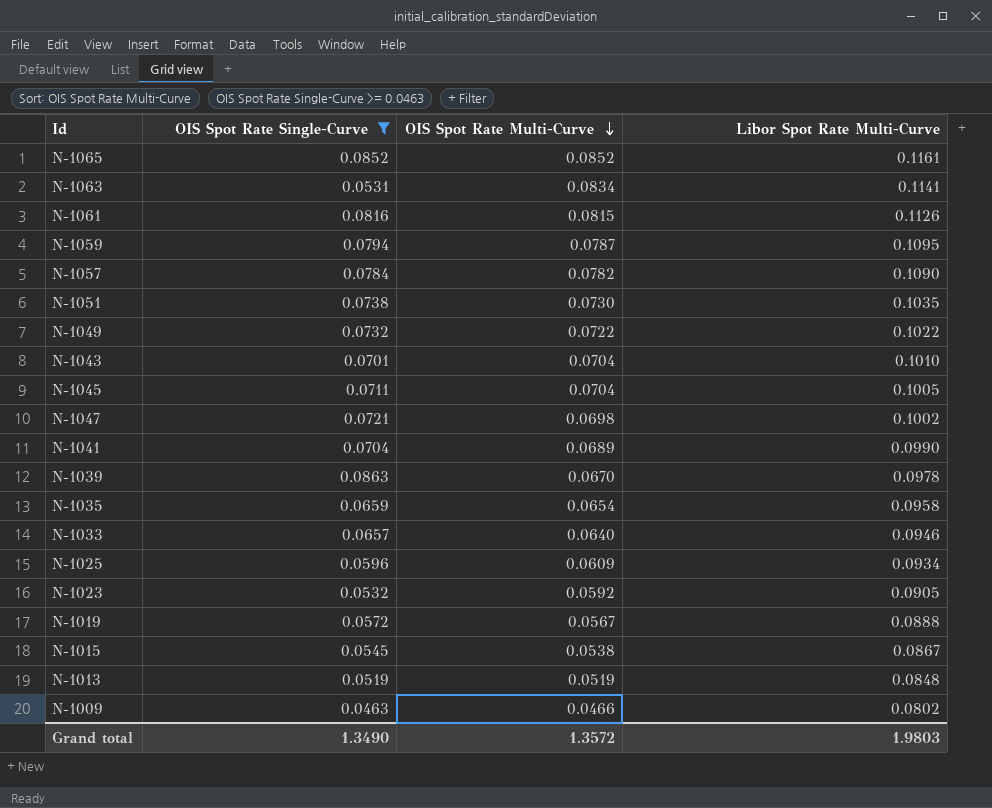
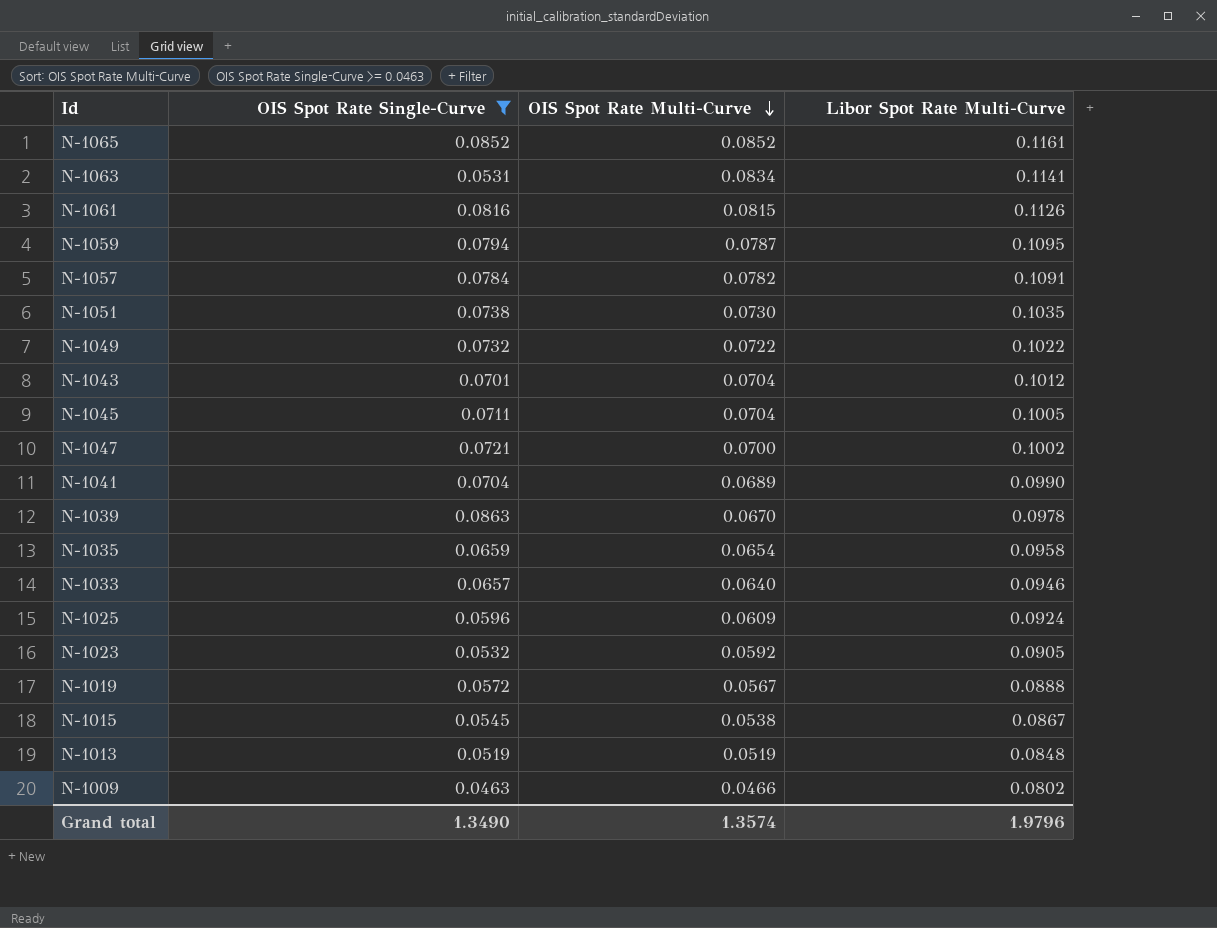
N-1057 | Libor Spot Rate Multi-Curve: 0.1090 -> 0.1091
N-1043 | Libor Spot Rate Multi-Curve: 0.1010 -> 0.1012
N-1047 | OIS Spot Rate Multi-Curve: 0.0698 -> 0.0700
N-1025 | Libor Spot Rate Multi-Curve: 0.0934 -> 0.0924
Grand total | OIS Spot Rate Multi-Curve: 1.3572 -> 1.3574
Grand total | Libor Spot Rate Multi-Curve: 1.9803 -> 1.9796

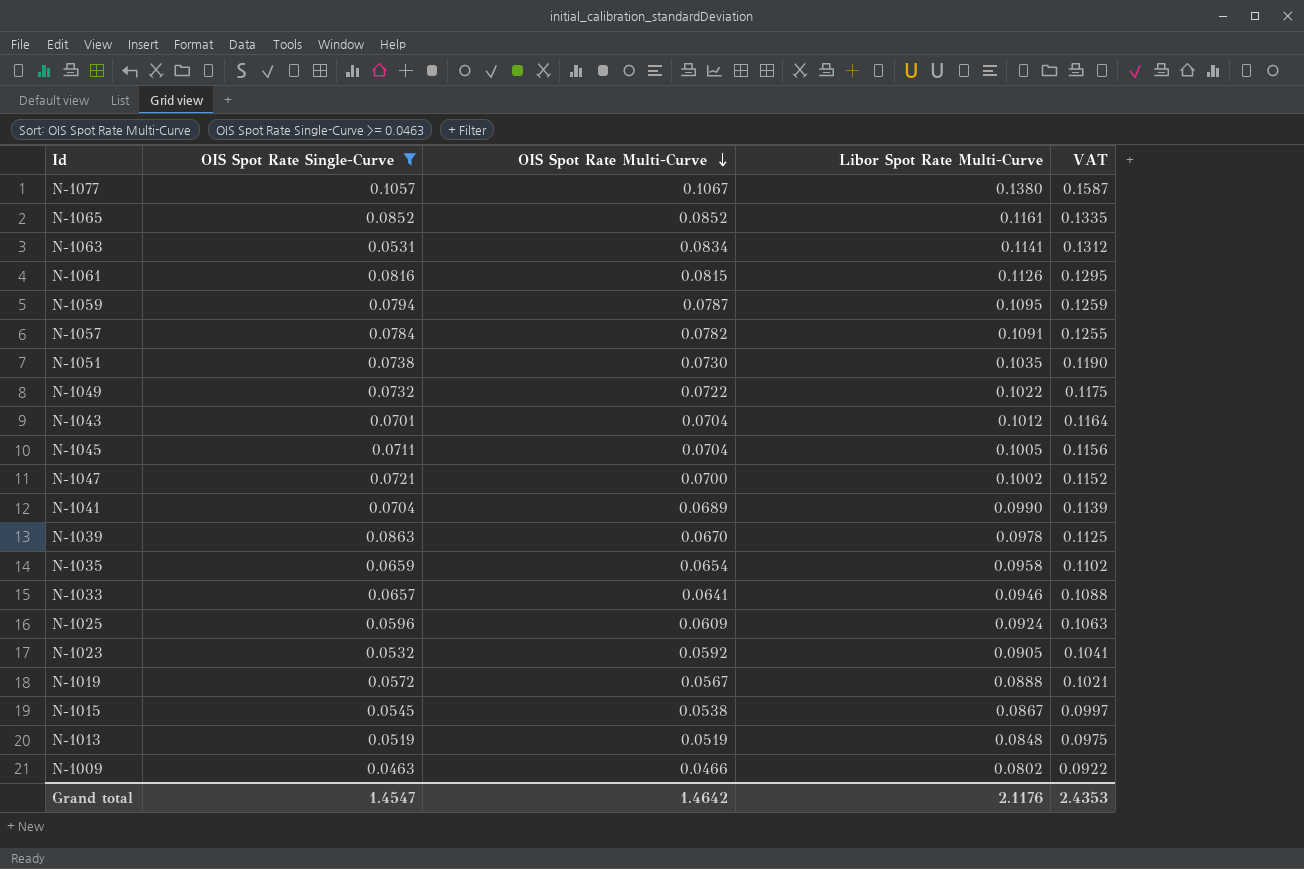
column VAT | formula: none -> [Libor Spot Rate Multi-Curve] * 1.15
row N-1077: none -> 0.1057 | 0.1067 | 0.1380 | 0.1587
N-1033 | OIS Spot Rate Multi-Curve: 0.0640 -> 0.0641
Grand total | OIS Spot Rate Single-Curve: 1.3490 -> 1.4547
Grand total | OIS Spot Rate Multi-Curve: 1.3574 -> 1.4642
Grand total | Libor Spot Rate Multi-Curve: 1.9796 -> 2.1176

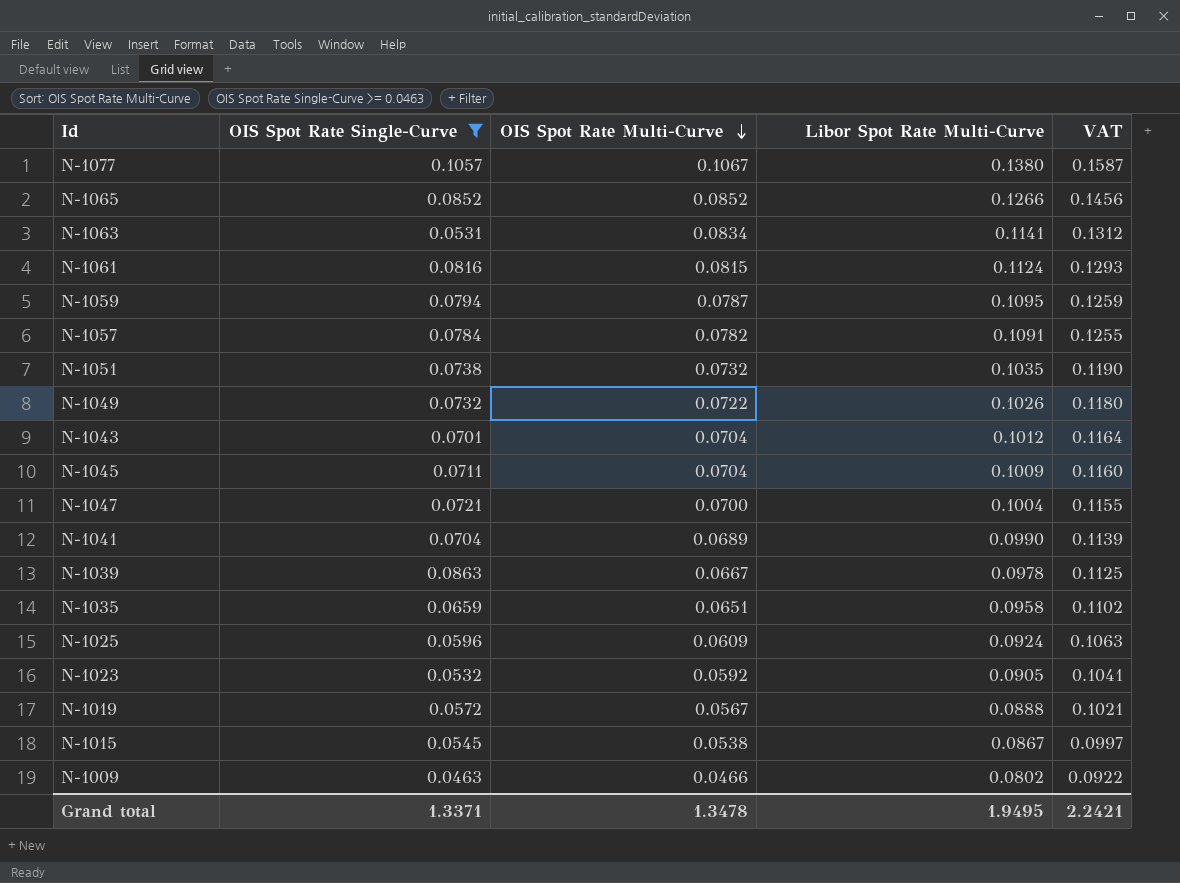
row N-1033: 0.0657 | 0.0641 | 0.0946 | 0.1088 -> none
row N-1013: 0.0519 | 0.0519 | 0.0848 | 0.0975 -> none
N-1065 | Libor Spot Rate Multi-Curve: 0.1161 -> 0.1266
N-1065 | VAT: 0.1335 -> 0.1456
N-1061 | Libor Spot Rate Multi-Curve: 0.1126 -> 0.1124
N-1061 | VAT: 0.1295 -> 0.1293
N-1051 | OIS Spot Rate Multi-Curve: 0.0730 -> 0.0732
N-1049 | Libor Spot Rate Multi-Curve: 0.1022 -> 0.1026
N-1049 | VAT: 0.1175 -> 0.1180
N-1045 | Libor Spot Rate Multi-Curve: 0.1005 -> 0.1009
N-1045 | VAT: 0.1156 -> 0.1160
N-1047 | Libor Spot Rate Multi-Curve: 0.1002 -> 0.1004
N-1047 | VAT: 0.1152 -> 0.1155
N-1039 | OIS Spot Rate Multi-Curve: 0.0670 -> 0.0667
N-1035 | OIS Spot Rate Multi-Curve: 0.0654 -> 0.0651
Grand total | OIS Spot Rate Single-Curve: 1.4547 -> 1.3371
Grand total | OIS Spot Rate Multi-Curve: 1.4642 -> 1.3478
Grand total | Libor Spot Rate Multi-Curve: 2.1176 -> 1.9495
Grand total | VAT: 2.4353 -> 2.2421

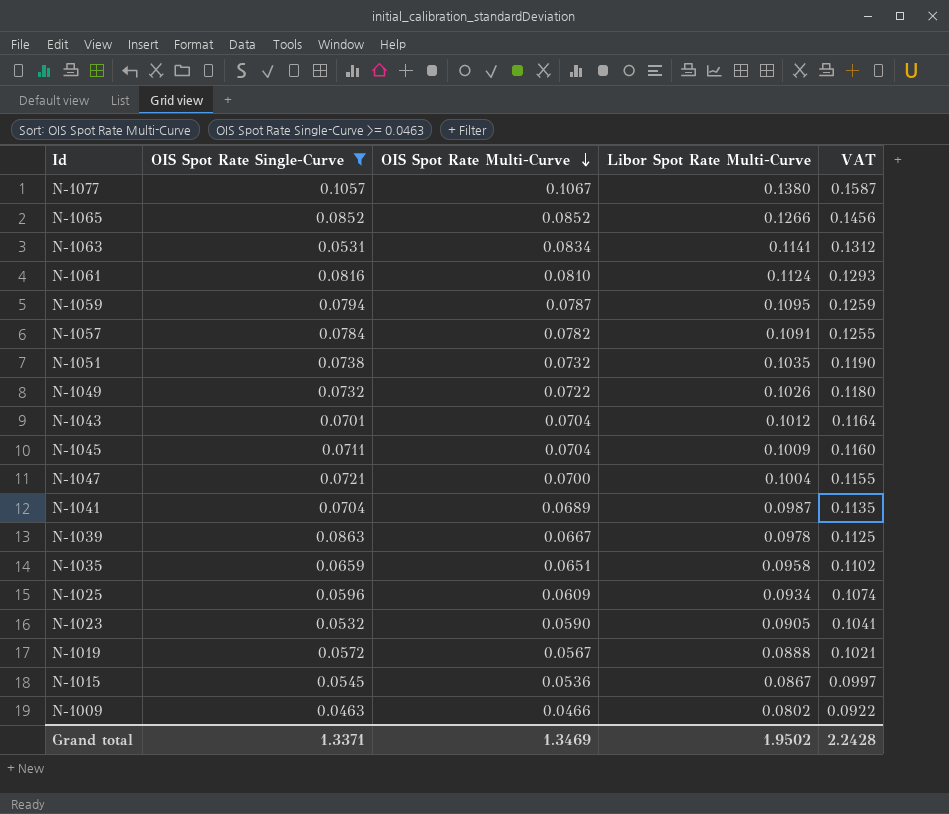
N-1061 | OIS Spot Rate Multi-Curve: 0.0815 -> 0.0810
N-1041 | Libor Spot Rate Multi-Curve: 0.0990 -> 0.0987
N-1041 | VAT: 0.1139 -> 0.1135
N-1025 | Libor Spot Rate Multi-Curve: 0.0924 -> 0.0934
N-1025 | VAT: 0.1063 -> 0.1074
N-1023 | OIS Spot Rate Multi-Curve: 0.0592 -> 0.0590
N-1015 | OIS Spot Rate Multi-Curve: 0.0538 -> 0.0536
Grand total | OIS Spot Rate Multi-Curve: 1.3478 -> 1.3469
Grand total | Libor Spot Rate Multi-Curve: 1.9495 -> 1.9502
Grand total | VAT: 2.2421 -> 2.2428

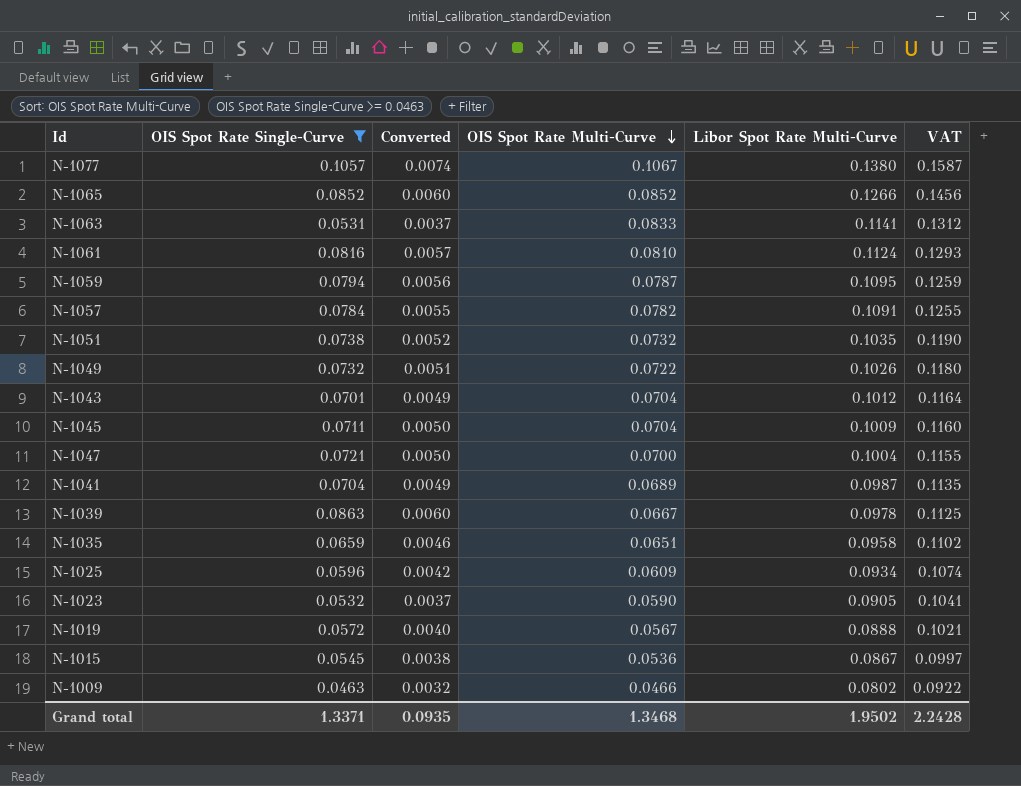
column Converted | formula: none -> [OIS Spot Rate Single-Curve] * 0.07
N-1063 | OIS Spot Rate Multi-Curve: 0.0834 -> 0.0833
Grand total | OIS Spot Rate Multi-Curve: 1.3469 -> 1.3468

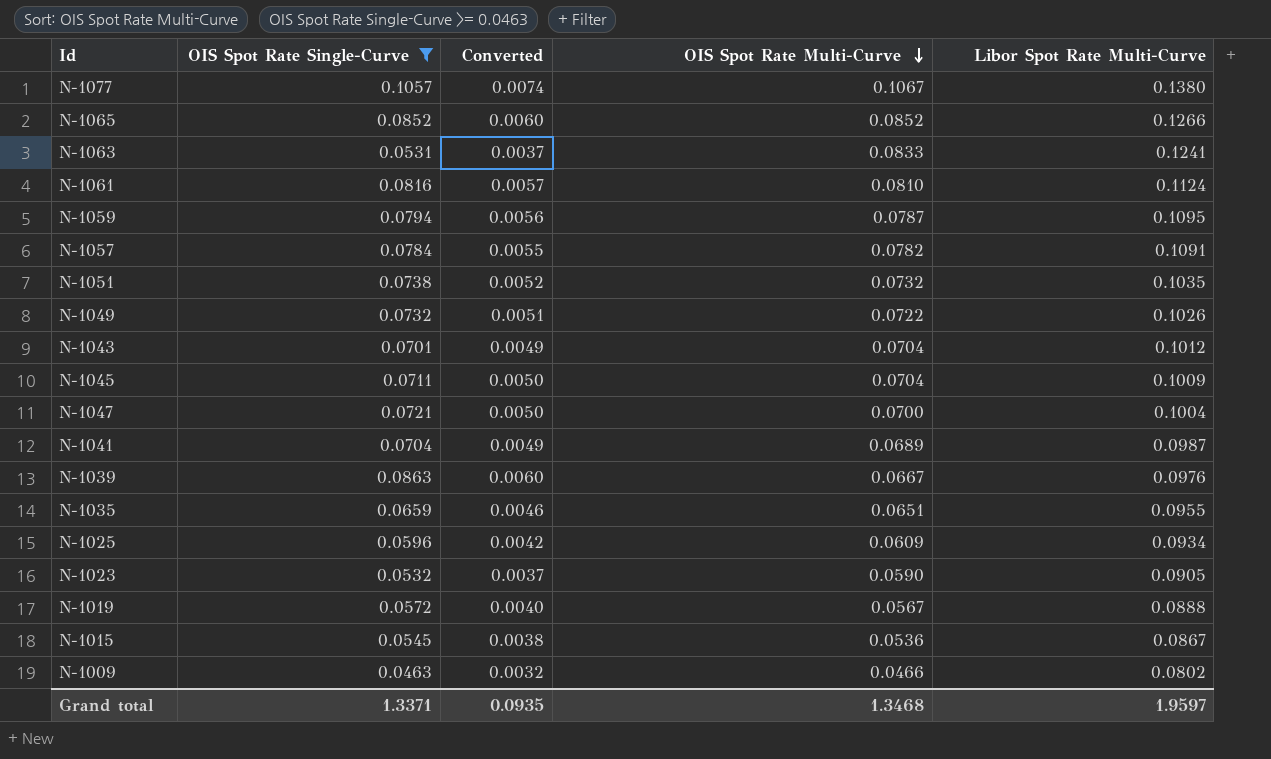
column VAT | formula: [Libor Spot Rate Multi-Curve] * 1.15 -> none
N-1063 | Libor Spot Rate Multi-Curve: 0.1141 -> 0.1241
N-1039 | Libor Spot Rate Multi-Curve: 0.0978 -> 0.0976
N-1035 | Libor Spot Rate Multi-Curve: 0.0958 -> 0.0955
Grand total | Libor Spot Rate Multi-Curve: 1.9502 -> 1.9597

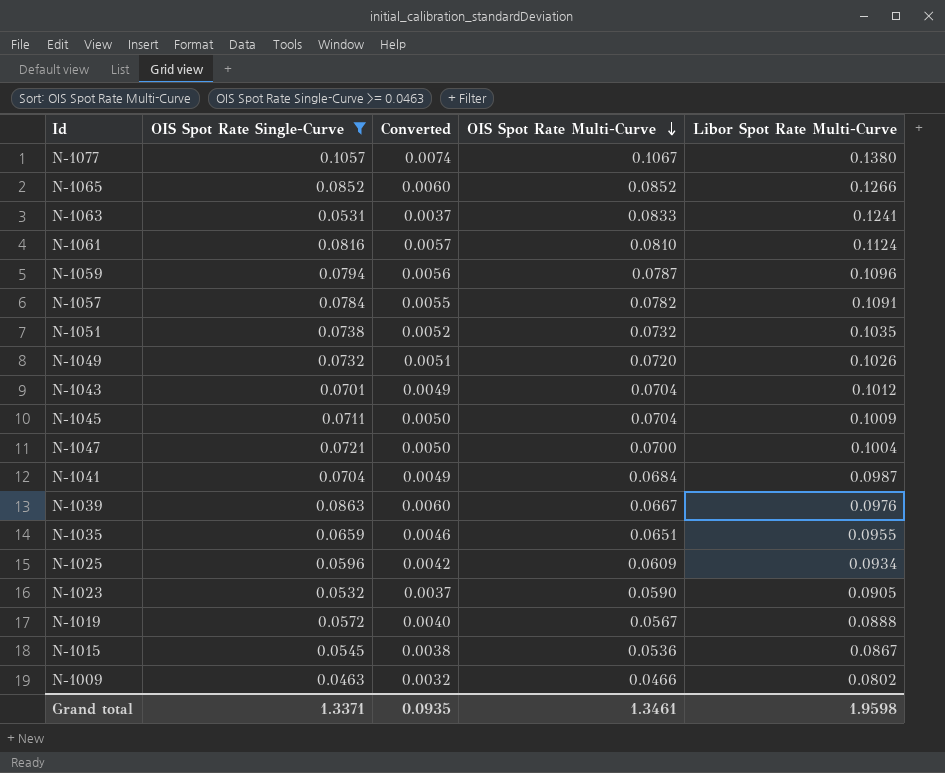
N-1059 | Libor Spot Rate Multi-Curve: 0.1095 -> 0.1096
N-1049 | OIS Spot Rate Multi-Curve: 0.0722 -> 0.0720
N-1041 | OIS Spot Rate Multi-Curve: 0.0689 -> 0.0684
Grand total | OIS Spot Rate Multi-Curve: 1.3468 -> 1.3461
Grand total | Libor Spot Rate Multi-Curve: 1.9597 -> 1.9598

